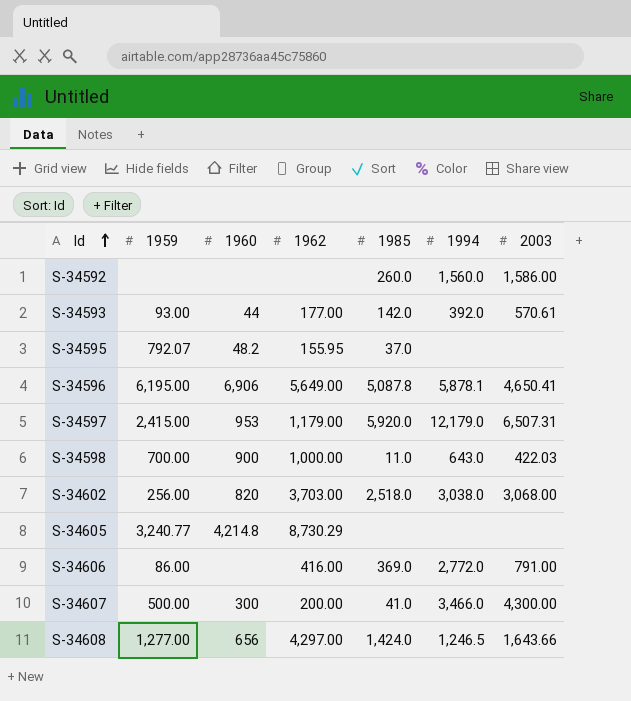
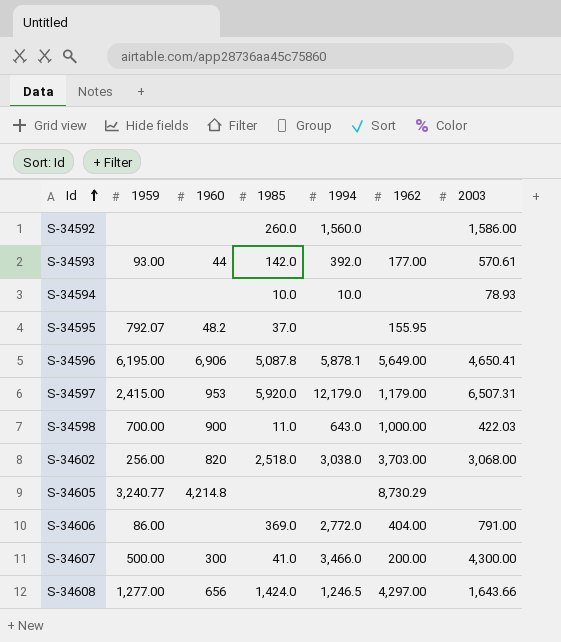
column 1962 | position: 4 -> 6
row S-34594: none -> none | none | 10.0 | 10.0 | none | 78.93
S-34606 | 1962: 416.00 -> 404.00

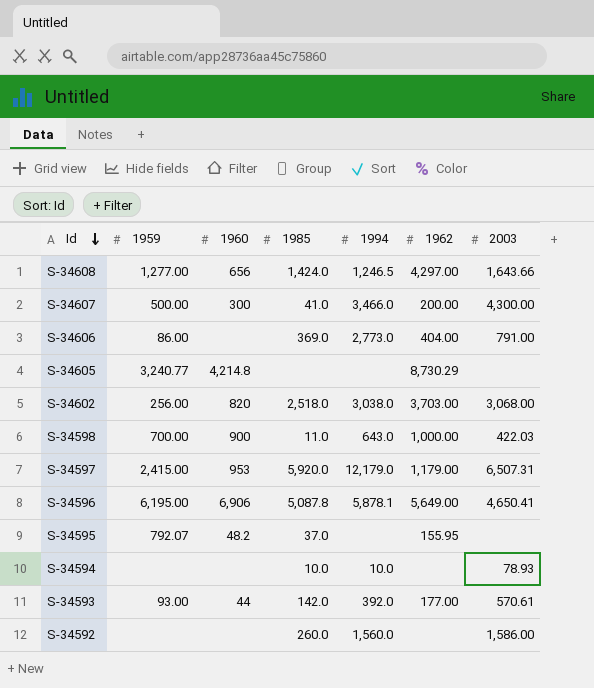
row order: Id ascending -> Id descending
S-34606 | 1994: 2,772.0 -> 2,773.0

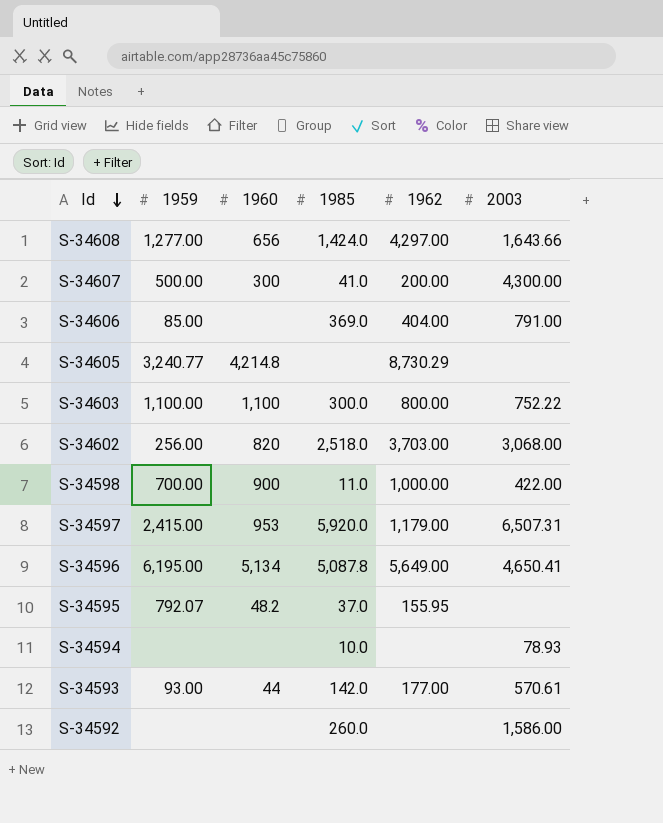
column 1994 | position: 5 -> none
S-34606 | 1959: 86.00 -> 85.00
row S-34603: none -> 1,100.00 | 1,100 | 300.0 | 800.00 | 752.22
S-34598 | 2003: 422.03 -> 422.00
S-34596 | 1960: 6,906 -> 5,134

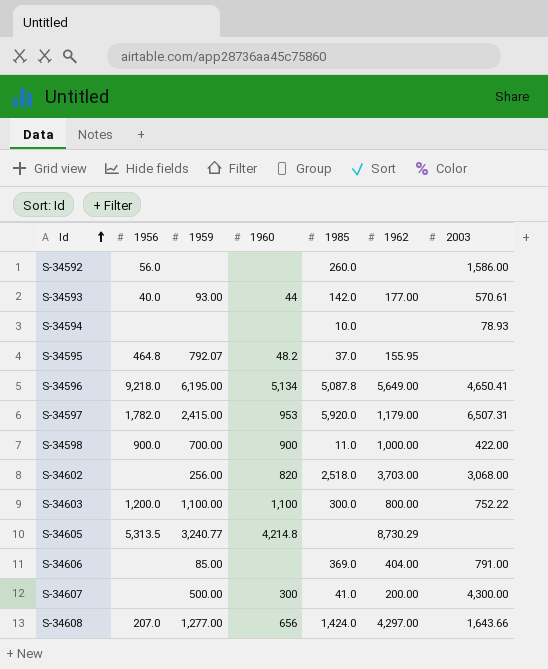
row order: Id descending -> Id ascending
column 1956 | position: none -> 2

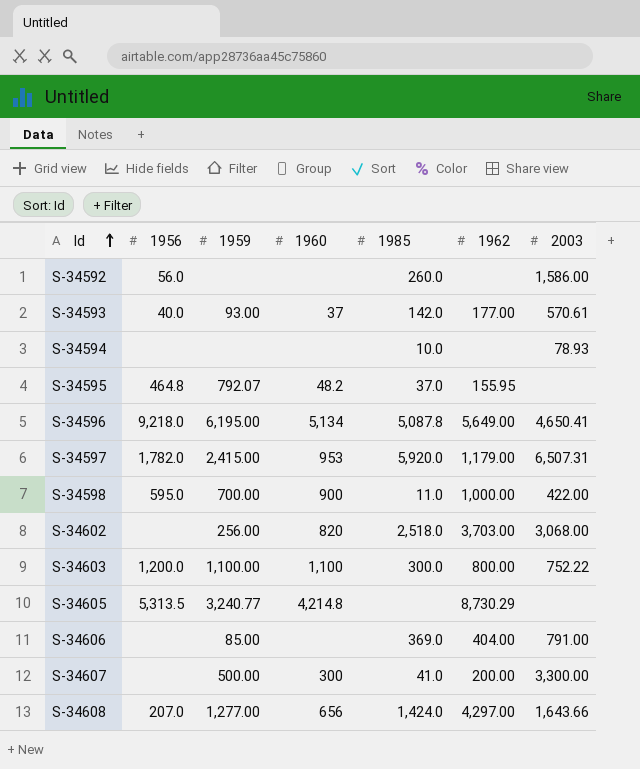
S-34593 | 1960: 44 -> 37
S-34598 | 1956: 900.0 -> 595.0
S-34607 | 2003: 4,300.00 -> 3,300.00

